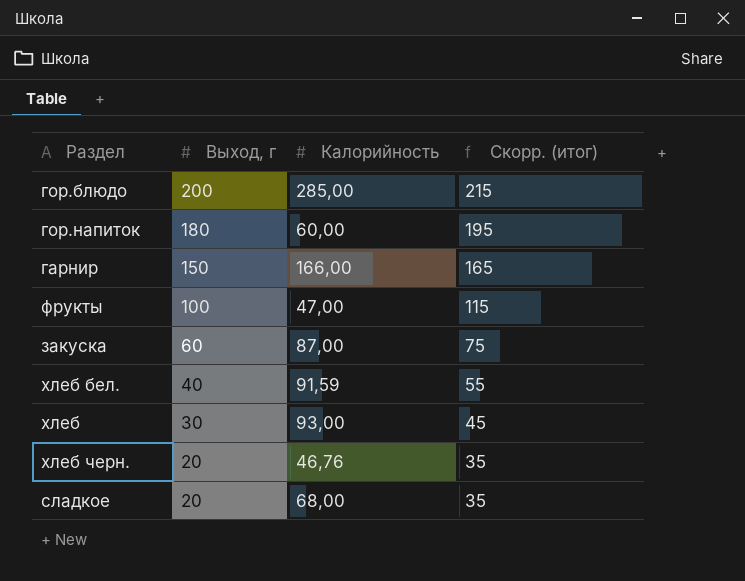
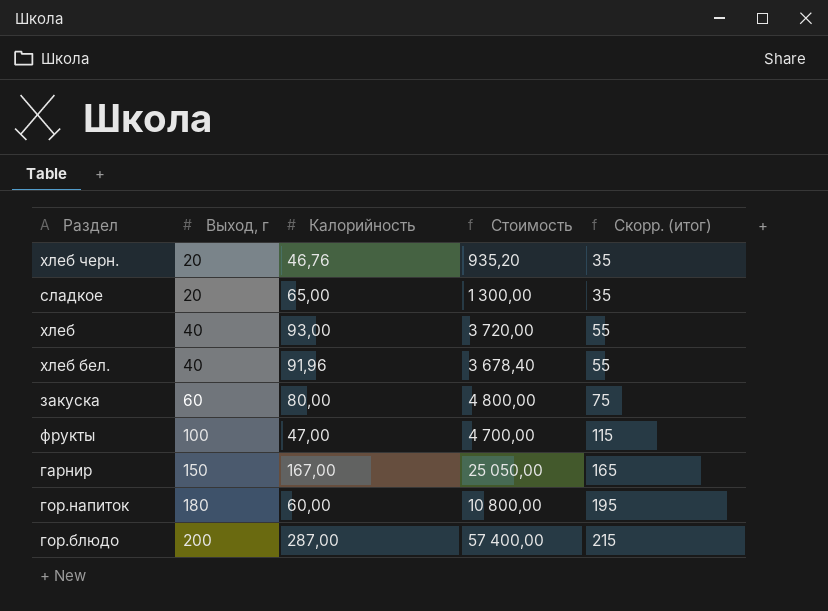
row order: Выход, г descending -> Выход, г ascending
column Стоимость | formula: none -> [Выход, г] * [Калорийность]
сладкое | Калорийность: 68,00 -> 65,00
хлеб | Выход, г: 30 -> 40
хлеб | Скорр. (итог): 45 -> 55
хлеб бел. | Калорийность: 91,59 -> 91,96
закуска | Калорийность: 87,00 -> 80,00
гарнир | Калорийность: 166,00 -> 167,00
гор.блюдо | Калорийность: 285,00 -> 287,00

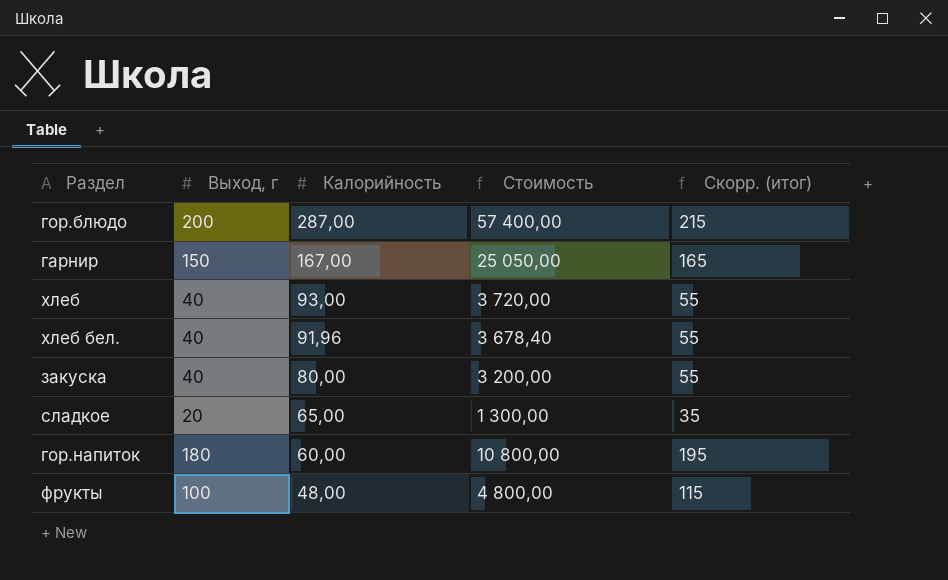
row order: Выход, г ascending -> Калорийность descending
row хлеб черн.: 20 | 46,76 | 935,20 | 35 -> none
закуска | Выход, г: 60 -> 40
закуска | Стоимость: 4 800,00 -> 3 200,00
закуска | Скорр. (итог): 75 -> 55
фрукты | Калорийность: 47,00 -> 48,00
фрукты | Стоимость: 4 700,00 -> 4 800,00

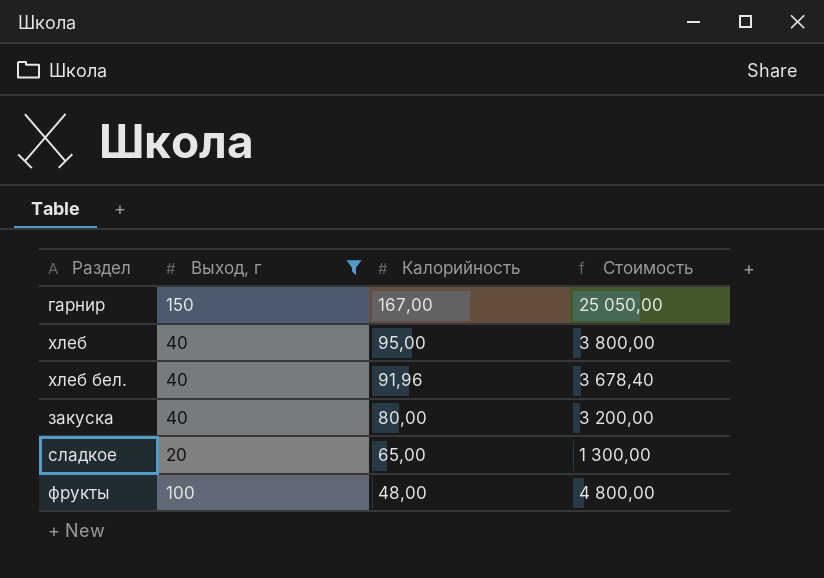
filter: none -> Выход, г <= 150
column Скорр. (итог) | formula: [Выход, г] + 15 -> none
хлеб | Калорийность: 93,00 -> 95,00
хлеб | Стоимость: 3 720,00 -> 3 800,00

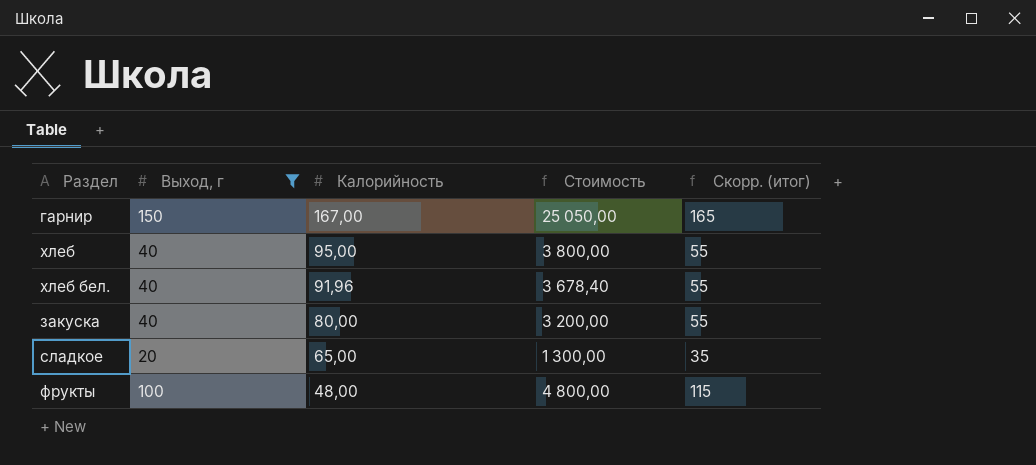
column Скорр. (итог) | formula: none -> [Выход, г] + 15

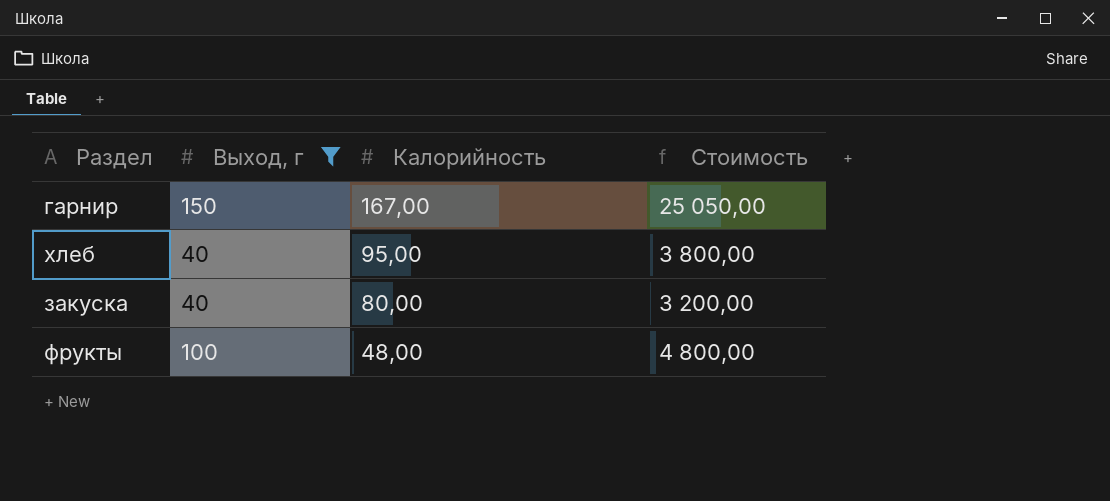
column Скорр. (итог) | formula: [Выход, г] + 15 -> none
row хлеб бел.: 40 | 91,96 | 3 678,40 | 55 -> none
row сладкое: 20 | 65,00 | 1 300,00 | 35 -> none

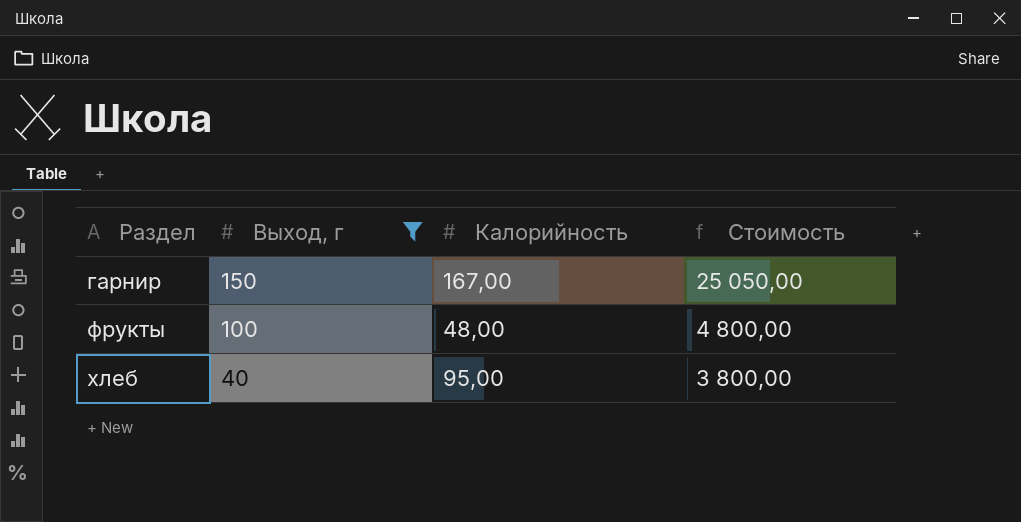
row order: Калорийность descending -> Раздел ascending
row закуска: 40 | 80,00 | 3 200,00 -> none

